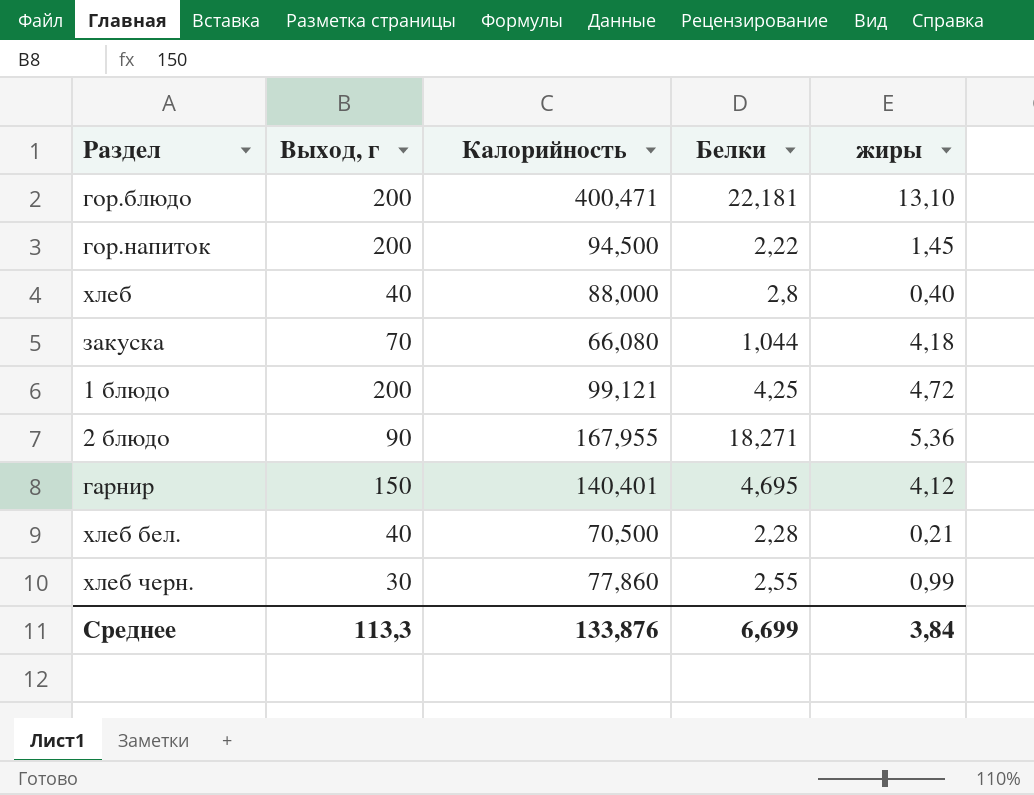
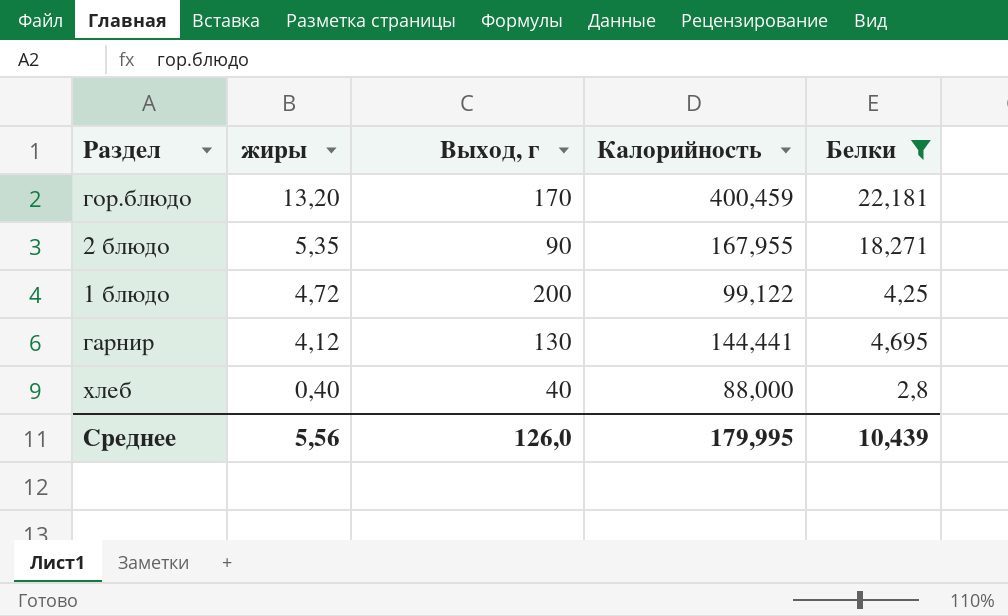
filter: none -> Белки >= 2,8
row order: none -> жиры descending
column жиры | position: 5 -> 2
гор.блюдо | жиры: 13,10 -> 13,20
гор.блюдо | Выход, г: 200 -> 170
гор.блюдо | Калорийность: 400,471 -> 400,459
2 блюдо | жиры: 5,36 -> 5,35
1 блюдо | Калорийность: 99,121 -> 99,122
гарнир | Выход, г: 150 -> 130
гарнир | Калорийность: 140,401 -> 144,441
Среднее | жиры: 3,84 -> 5,56
Среднее | Выход, г: 113,3 -> 126,0
Среднее | Калорийность: 133,876 -> 179,995
Среднее | Белки: 6,699 -> 10,439

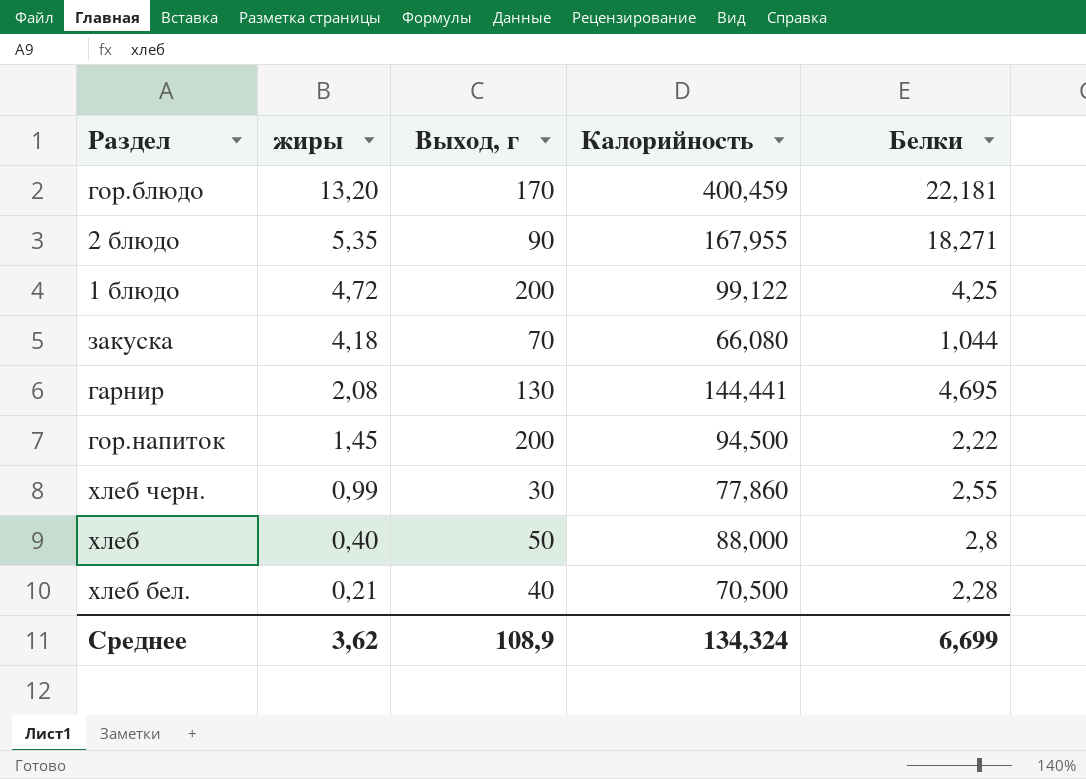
filter: Белки >= 2,8 -> none
гарнир | жиры: 4,12 -> 2,08
хлеб | Выход, г: 40 -> 50
Среднее | жиры: 5,56 -> 3,62
Среднее | Выход, г: 126,0 -> 108,9
Среднее | Калорийность: 179,995 -> 134,324
Среднее | Белки: 10,439 -> 6,699

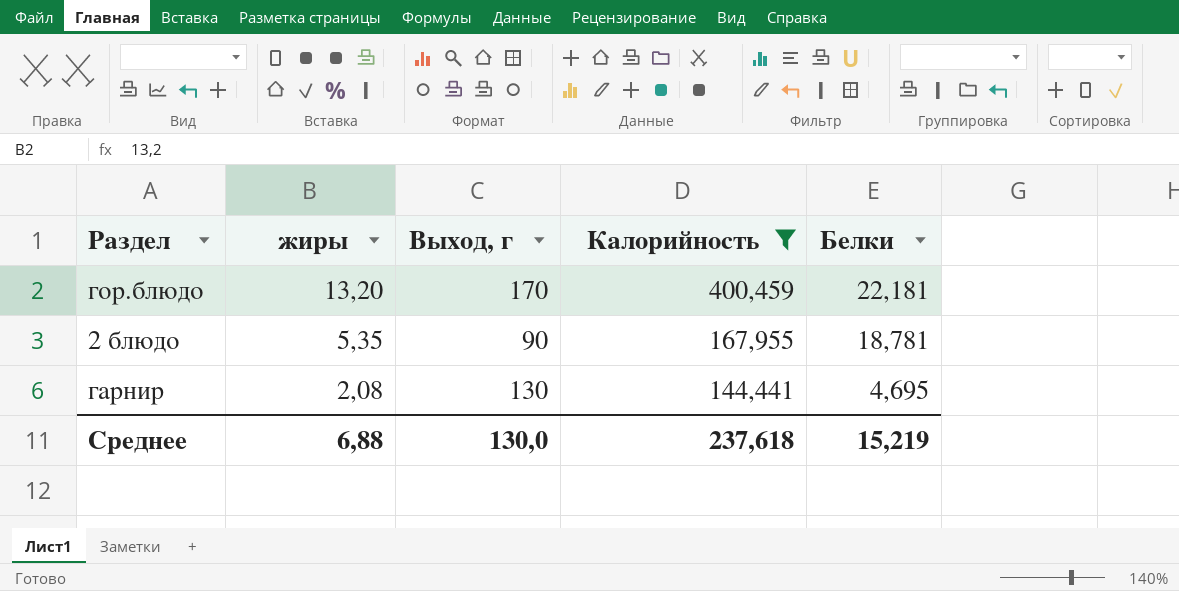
filter: none -> Калорийность >= 144,441
2 блюдо | Белки: 18,271 -> 18,781
Среднее | жиры: 3,62 -> 6,88
Среднее | Выход, г: 108,9 -> 130,0
Среднее | Калорийность: 134,324 -> 237,618
Среднее | Белки: 6,699 -> 15,219

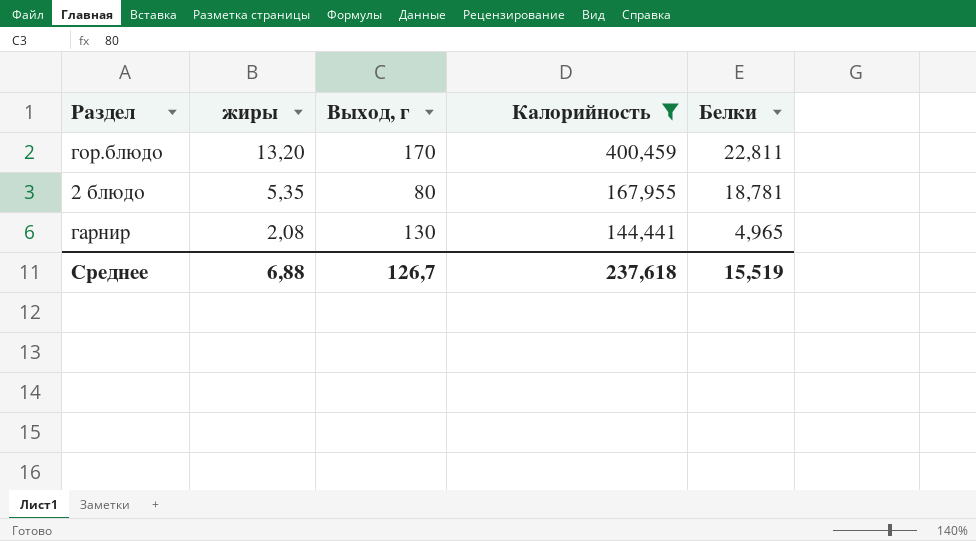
гор.блюдо | Белки: 22,181 -> 22,811
2 блюдо | Выход, г: 90 -> 80
гарнир | Белки: 4,695 -> 4,965
Среднее | Выход, г: 130,0 -> 126,7
Среднее | Белки: 15,219 -> 15,519

